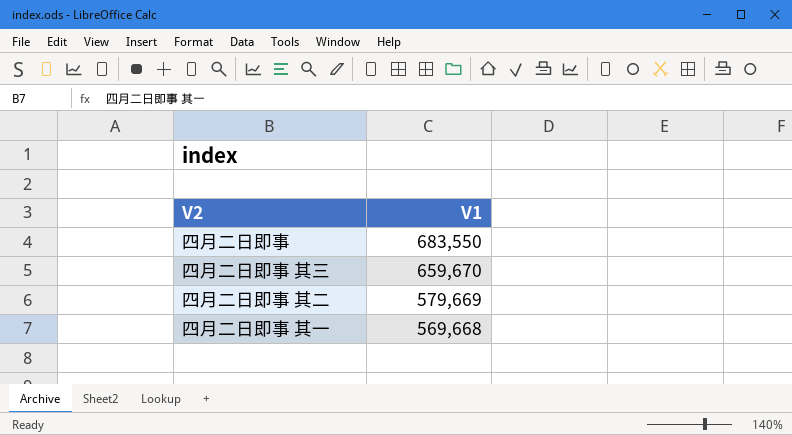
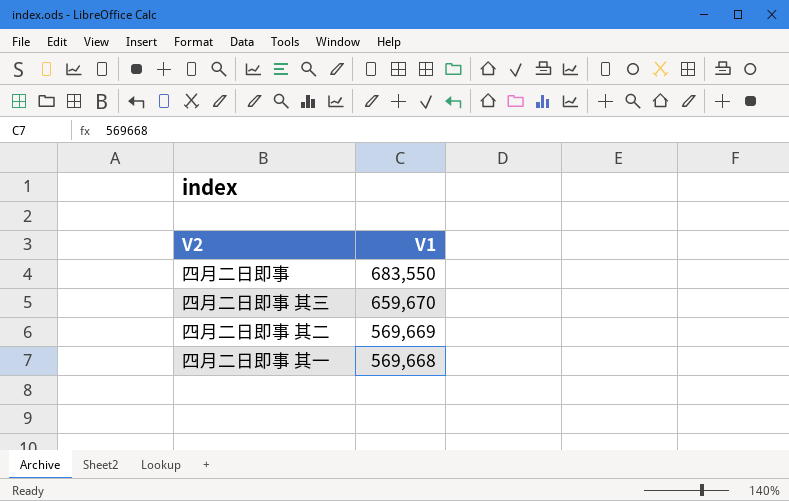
四月二日即事 其二 | V1: 579,669 -> 569,669

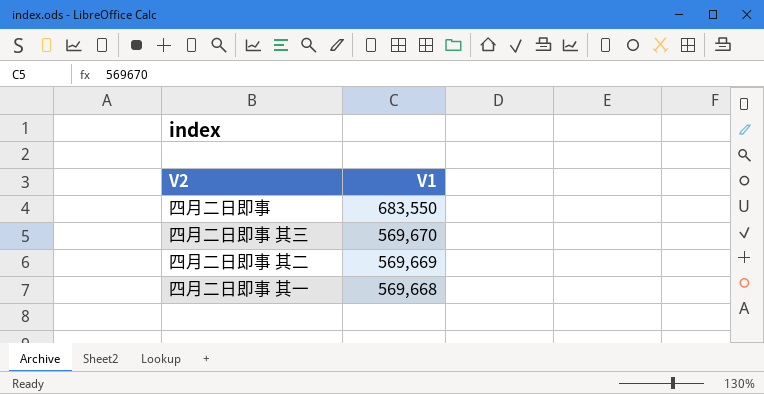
四月二日即事 其三 | V1: 659,670 -> 569,670

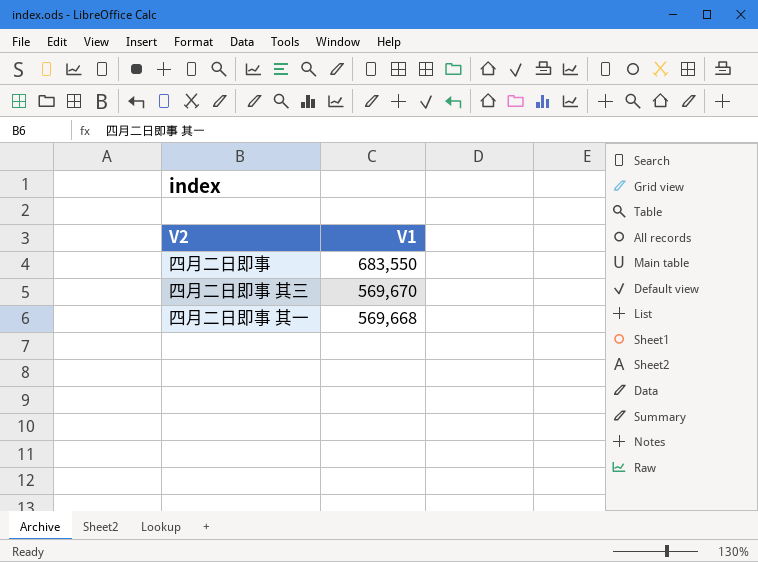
row 四月二日即事 其二: 569,669 -> none

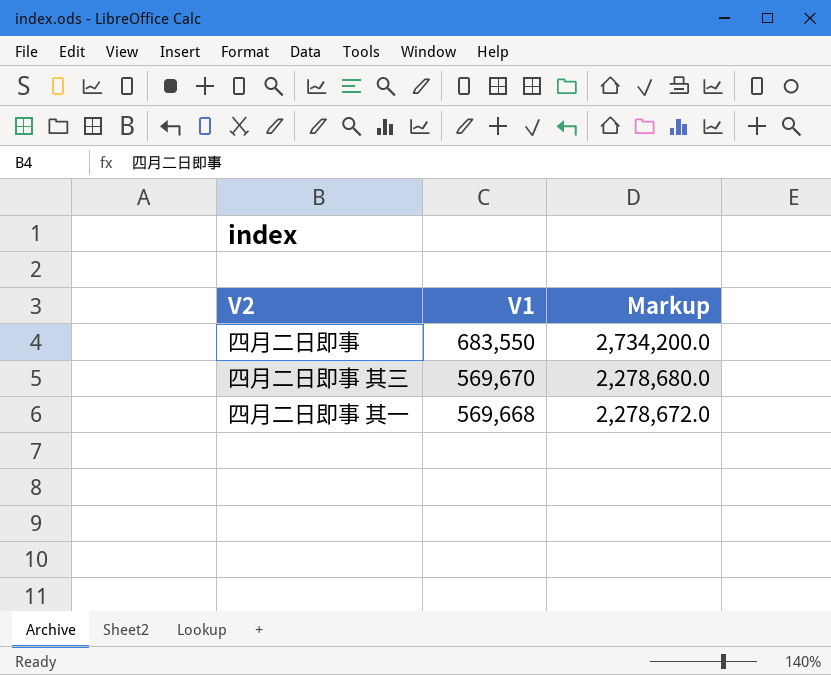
column Markup | formula: none -> [V1] * 4

